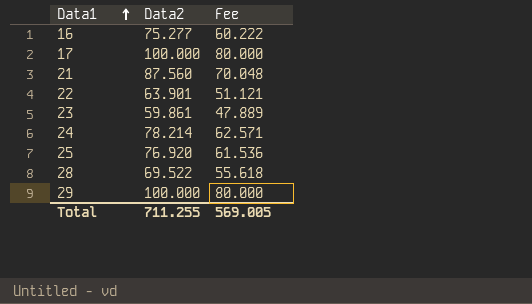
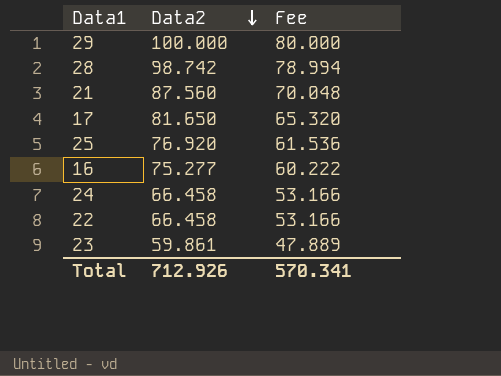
row order: Data1 ascending -> Data2 descending
28 | Data2: 69.522 -> 98.742
28 | Fee: 55.618 -> 78.994
17 | Data2: 100.000 -> 81.650
17 | Fee: 80.000 -> 65.320
24 | Data2: 78.214 -> 66.458
24 | Fee: 62.571 -> 53.166
22 | Data2: 63.901 -> 66.458
22 | Fee: 51.121 -> 53.166
Total | Data2: 711.255 -> 712.926
Total | Fee: 569.005 -> 570.341

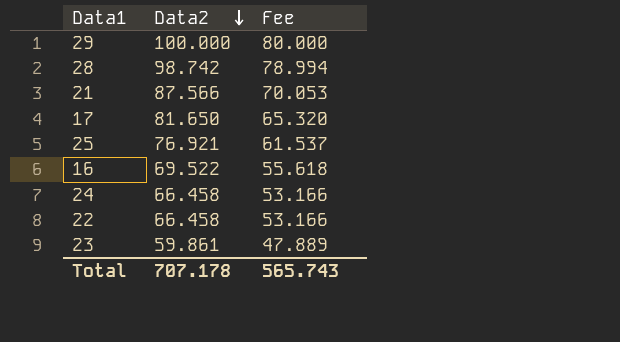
21 | Data2: 87.560 -> 87.566
21 | Fee: 70.048 -> 70.053
25 | Data2: 76.920 -> 76.921
25 | Fee: 61.536 -> 61.537
16 | Data2: 75.277 -> 69.522
16 | Fee: 60.222 -> 55.618
Total | Data2: 712.926 -> 707.178
Total | Fee: 570.341 -> 565.743

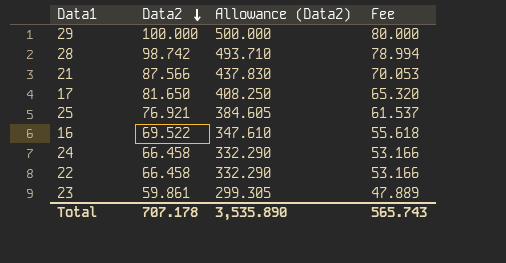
column Allowance (Data2) | formula: none -> [Data2] * 5

